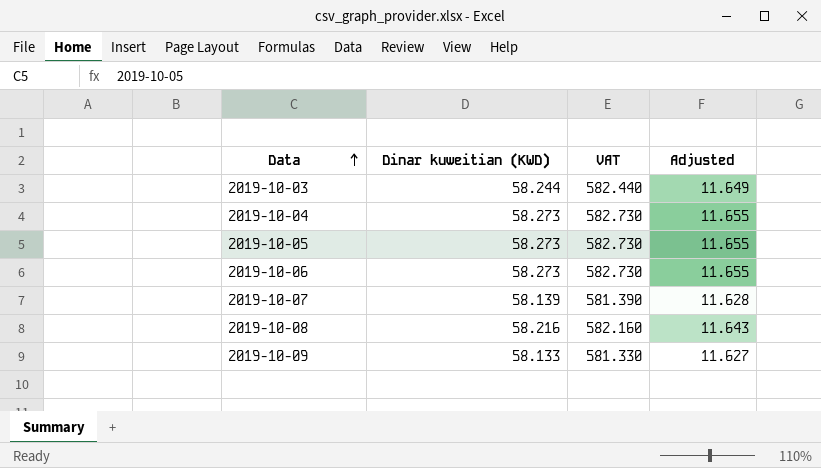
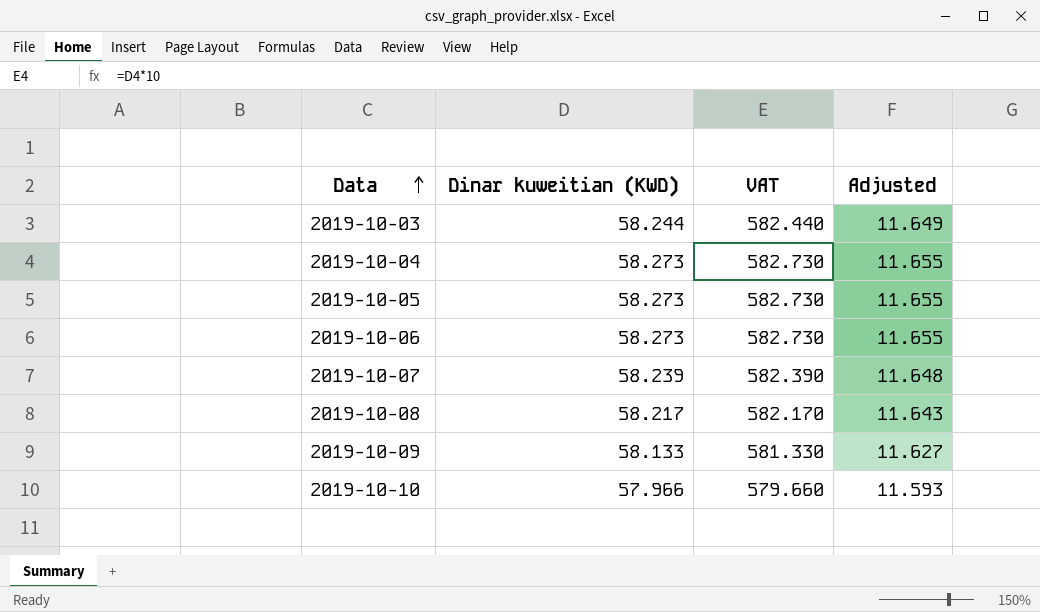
2019-10-07 | Dinar kuweitian (KWD): 58.139 -> 58.239
2019-10-07 | VAT: 581.390 -> 582.390
2019-10-07 | Adjusted: 11.628 -> 11.648
2019-10-08 | Dinar kuweitian (KWD): 58.216 -> 58.217
2019-10-08 | VAT: 582.160 -> 582.170
row 2019-10-10: none -> 57.966 | 579.660 | 11.593

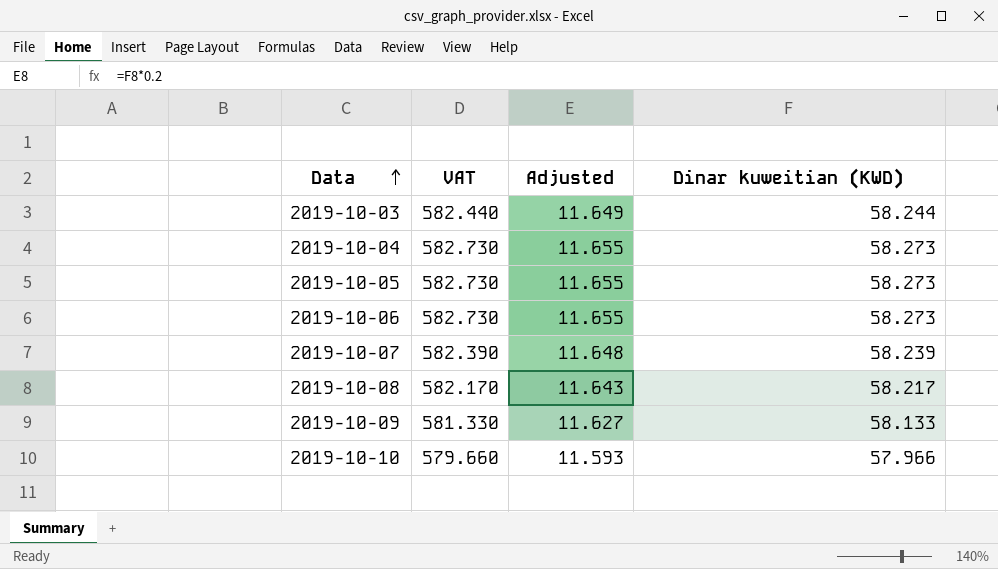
column Dinar kuweitian (KWD) | position: 2 -> 4

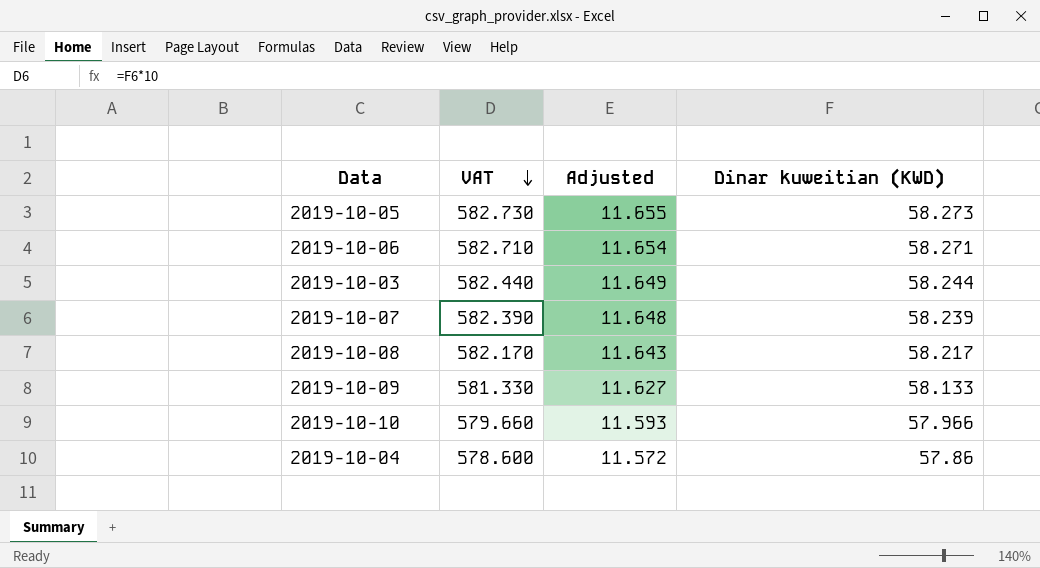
row order: Data ascending -> VAT descending
2019-10-06 | VAT: 582.730 -> 582.710
2019-10-06 | Adjusted: 11.655 -> 11.654
2019-10-06 | Dinar kuweitian (KWD): 58.273 -> 58.271
2019-10-04 | VAT: 582.730 -> 578.600
2019-10-04 | Adjusted: 11.655 -> 11.572
2019-10-04 | Dinar kuweitian (KWD): 58.273 -> 57.86

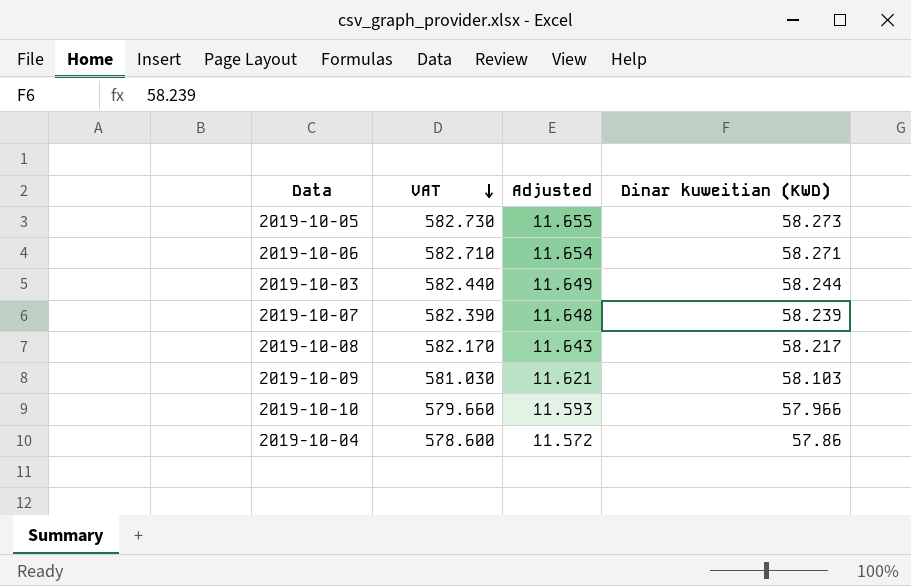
2019-10-09 | VAT: 581.330 -> 581.030
2019-10-09 | Adjusted: 11.627 -> 11.621
2019-10-09 | Dinar kuweitian (KWD): 58.133 -> 58.103

